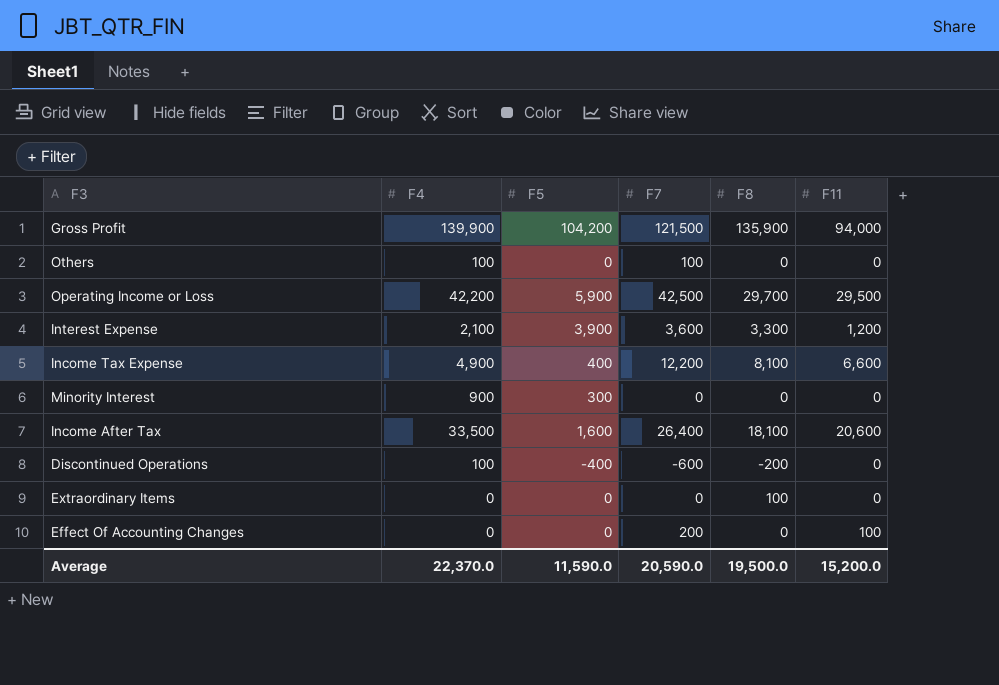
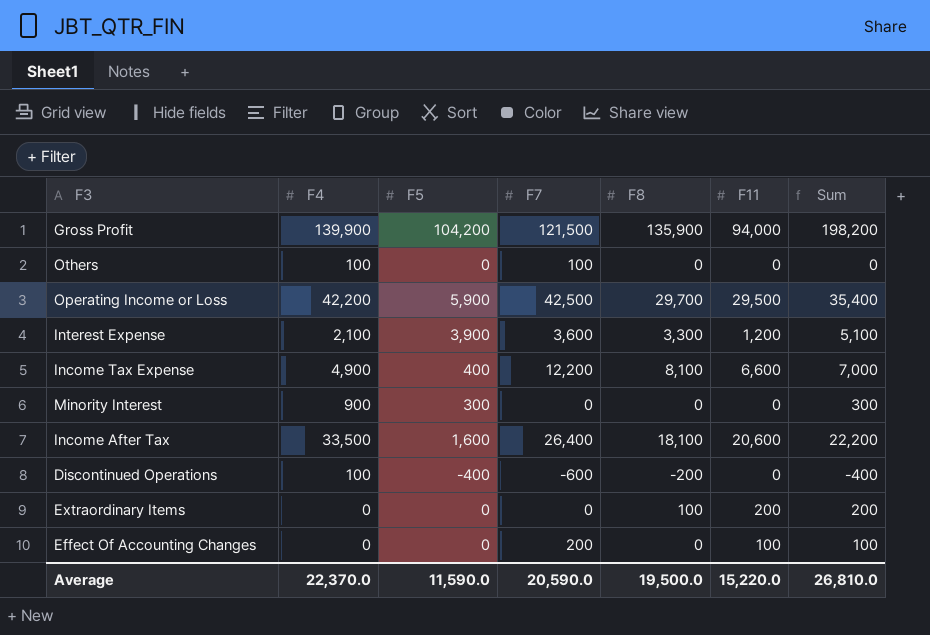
column Sum | formula: none -> [F5] + [F11]
Extraordinary Items | F11: 0 -> 200
Average | F11: 15,200.0 -> 15,220.0

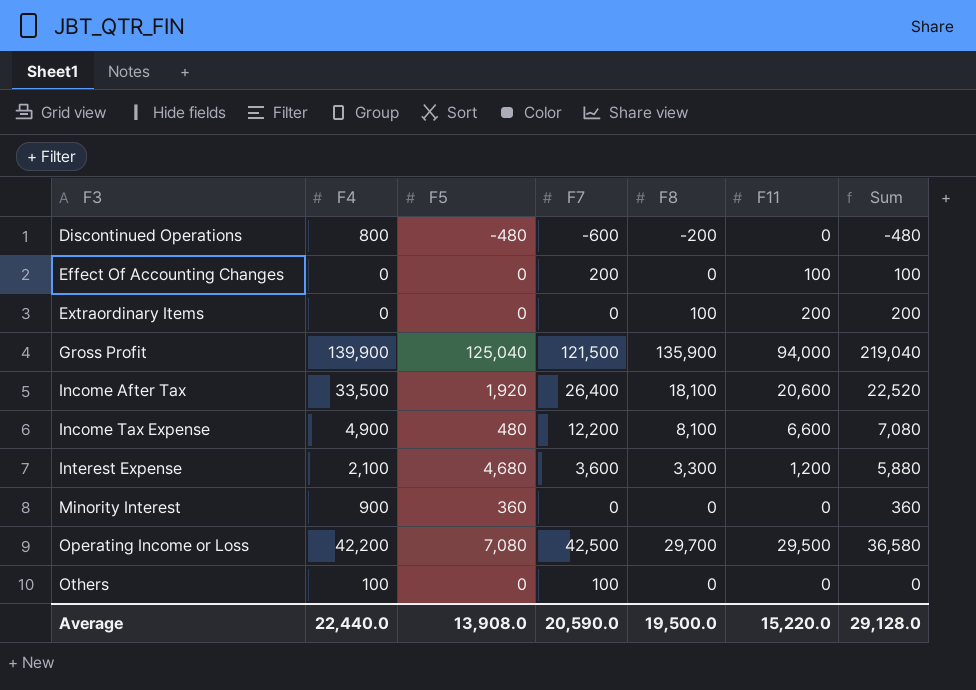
row order: none -> F3 ascending
Discontinued Operations | F4: 100 -> 800
Discontinued Operations | F5: -400 -> -480
Discontinued Operations | Sum: -400 -> -480
Gross Profit | F5: 104,200 -> 125,040
Gross Profit | Sum: 198,200 -> 219,040
Income After Tax | F5: 1,600 -> 1,920
Income After Tax | Sum: 22,200 -> 22,520
Income Tax Expense | F5: 400 -> 480
Income Tax Expense | Sum: 7,000 -> 7,080
Interest Expense | F5: 3,900 -> 4,680
Interest Expense | Sum: 5,100 -> 5,880
Minority Interest | F5: 300 -> 360
Minority Interest | Sum: 300 -> 360
Operating Income or Loss | F5: 5,900 -> 7,080
Operating Income or Loss | Sum: 35,400 -> 36,580
Average | F4: 22,370.0 -> 22,440.0
Average | F5: 11,590.0 -> 13,908.0
Average | Sum: 26,810.0 -> 29,128.0

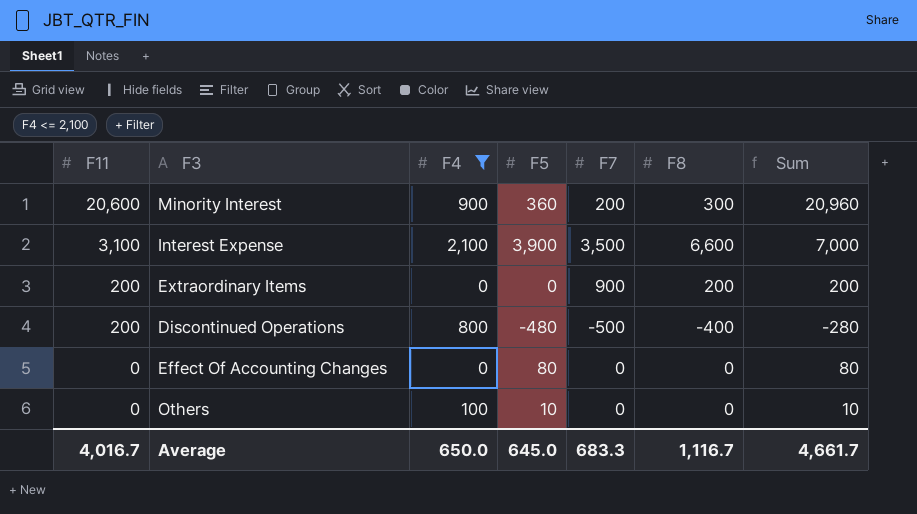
filter: none -> F4 <= 2,100
row order: F3 ascending -> F11 descending
column F11 | position: 6 -> 1
Minority Interest | F11: 0 -> 20,600
Minority Interest | F7: 0 -> 200
Minority Interest | F8: 0 -> 300
Minority Interest | Sum: 360 -> 20,960
Interest Expense | F11: 1,200 -> 3,100
Interest Expense | F5: 4,680 -> 3,900
Interest Expense | F7: 3,600 -> 3,500
Interest Expense | F8: 3,300 -> 6,600
Interest Expense | Sum: 5,880 -> 7,000
Extraordinary Items | F7: 0 -> 900
Extraordinary Items | F8: 100 -> 200
Discontinued Operations | F11: 0 -> 200
Discontinued Operations | F7: -600 -> -500
Discontinued Operations | F8: -200 -> -400
Discontinued Operations | Sum: -480 -> -280
Effect Of Accounting Changes | F11: 100 -> 0
Effect Of Accounting Changes | F5: 0 -> 80
Effect Of Accounting Changes | F7: 200 -> 0
Effect Of Accounting Changes | Sum: 100 -> 80
Others | F5: 0 -> 10
Others | F7: 100 -> 0
Others | Sum: 0 -> 10
Average | F11: 15,220.0 -> 4,016.7
Average | F4: 22,440.0 -> 650.0
Average | F5: 13,908.0 -> 645.0
Average | F7: 20,590.0 -> 683.3
Average | F8: 19,500.0 -> 1,116.7
Average | Sum: 29,128.0 -> 4,661.7

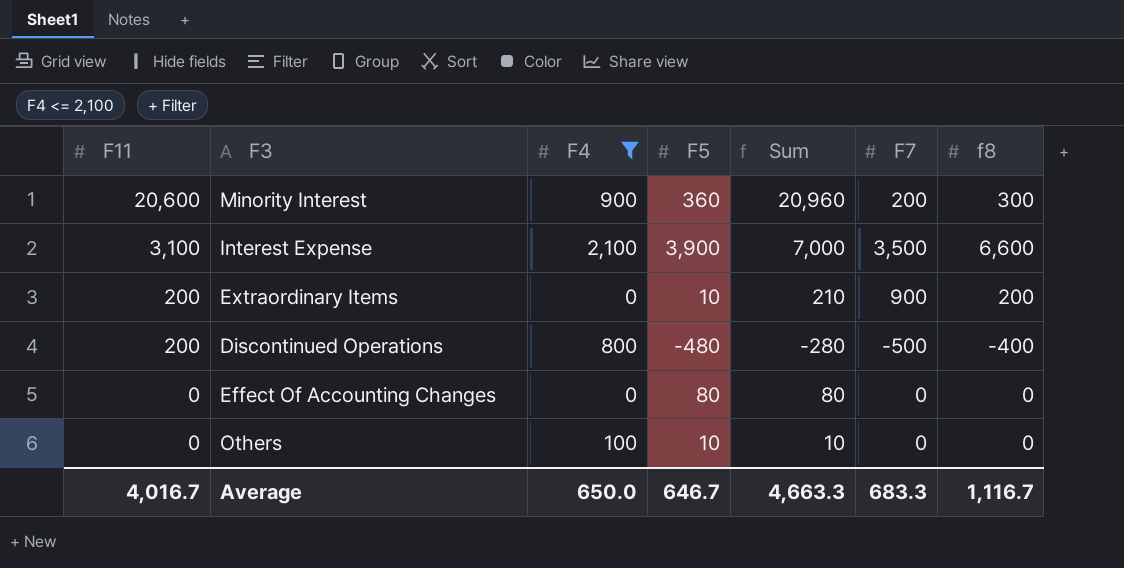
column Sum | position: 7 -> 5
column name: F8 -> f8
Extraordinary Items | F5: 0 -> 10
Extraordinary Items | Sum: 200 -> 210
Average | F5: 645.0 -> 646.7
Average | Sum: 4,661.7 -> 4,663.3

